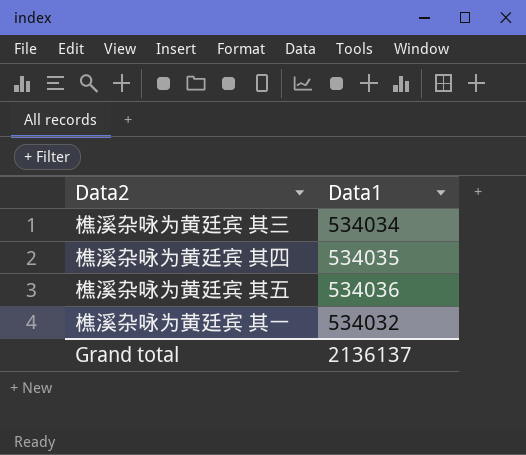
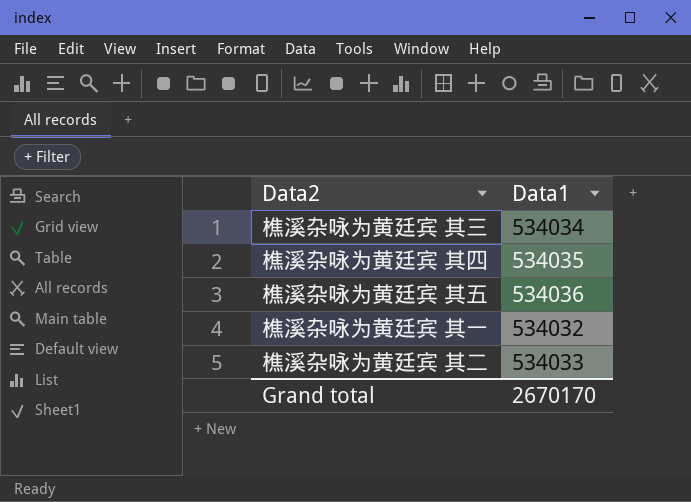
row 樵溪杂咏为黄廷宾 其二: none -> 534033
Grand total | Data1: 2136137 -> 2670170

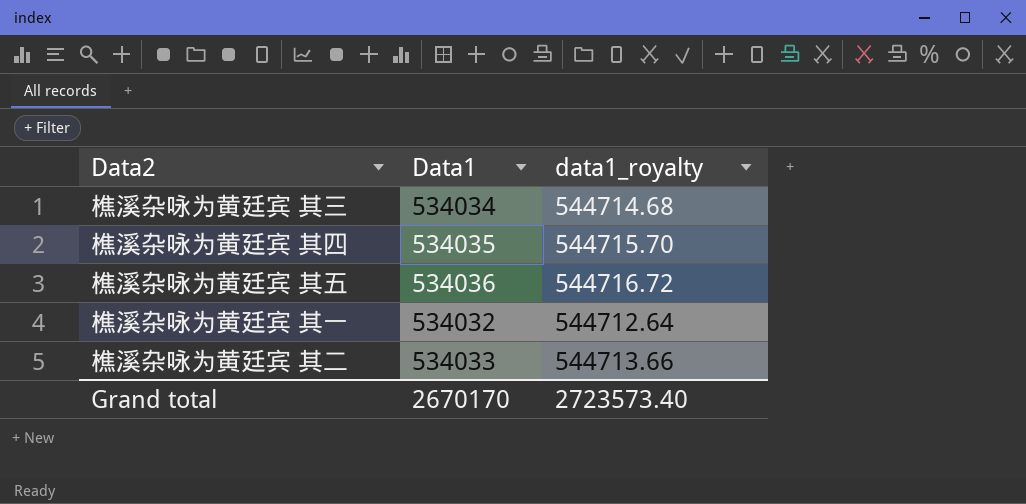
column data1_royalty | formula: none -> [Data1] * 1.02

